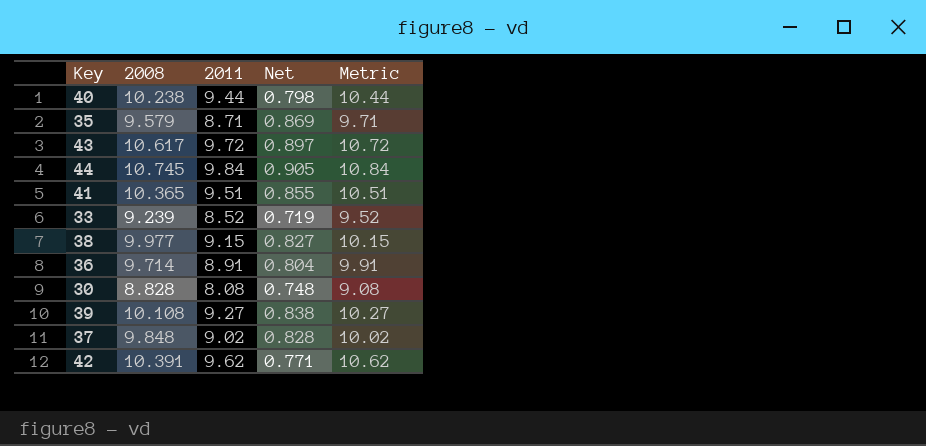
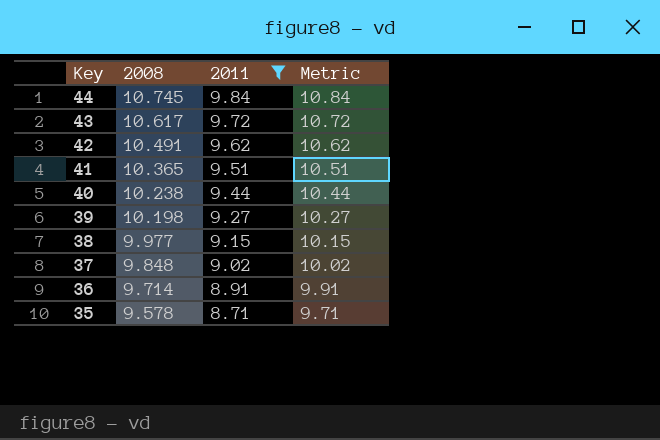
filter: none -> 2011 >= 8.71
row order: none -> Key descending
column Net | formula: [2008] - [2011] -> none
42 | 2008: 10.391 -> 10.491
39 | 2008: 10.108 -> 10.198
35 | 2008: 9.579 -> 9.578

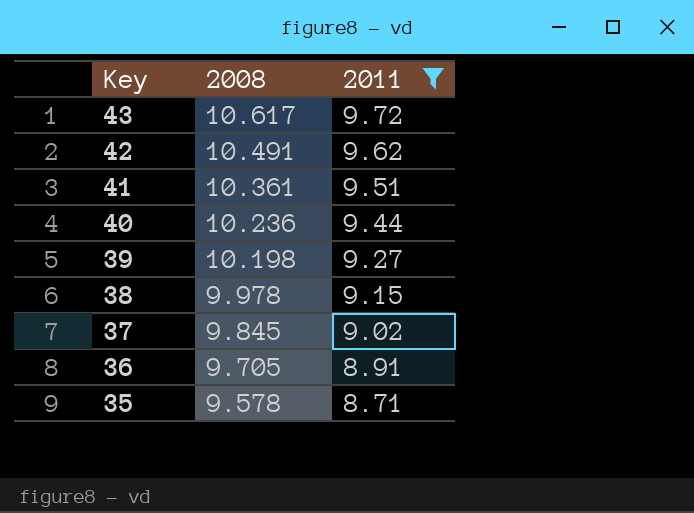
column Metric | formula: [2011] + 1 -> none
row 44: 10.745 | 9.84 | 10.84 -> none
41 | 2008: 10.365 -> 10.361
40 | 2008: 10.238 -> 10.236
38 | 2008: 9.977 -> 9.978
37 | 2008: 9.848 -> 9.845
36 | 2008: 9.714 -> 9.705

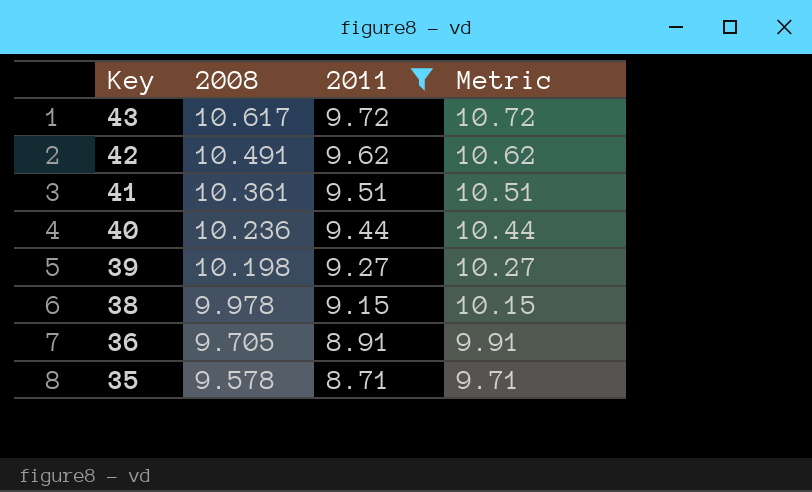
column Metric | formula: none -> [2011] + 1
row 37: 9.845 | 9.02 -> none

